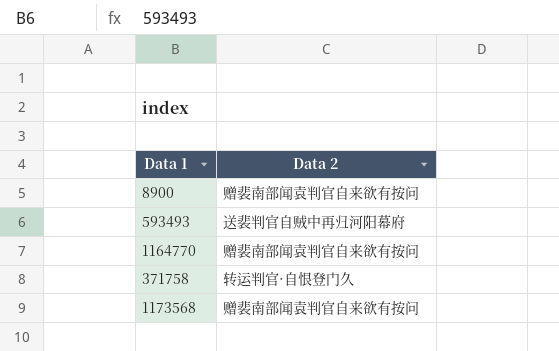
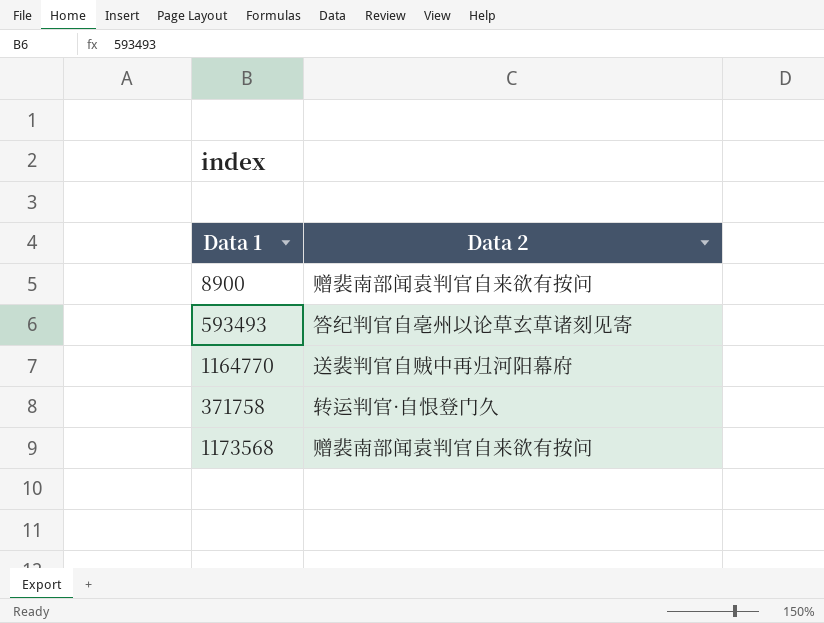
593493 | Data 2: 送裴判官自贼中再归河阳幕府 -> 答纪判官自亳州以论草玄草诸刻见寄
1164770 | Data 2: 赠裴南部闻袁判官自来欲有按问 -> 送裴判官自贼中再归河阳幕府

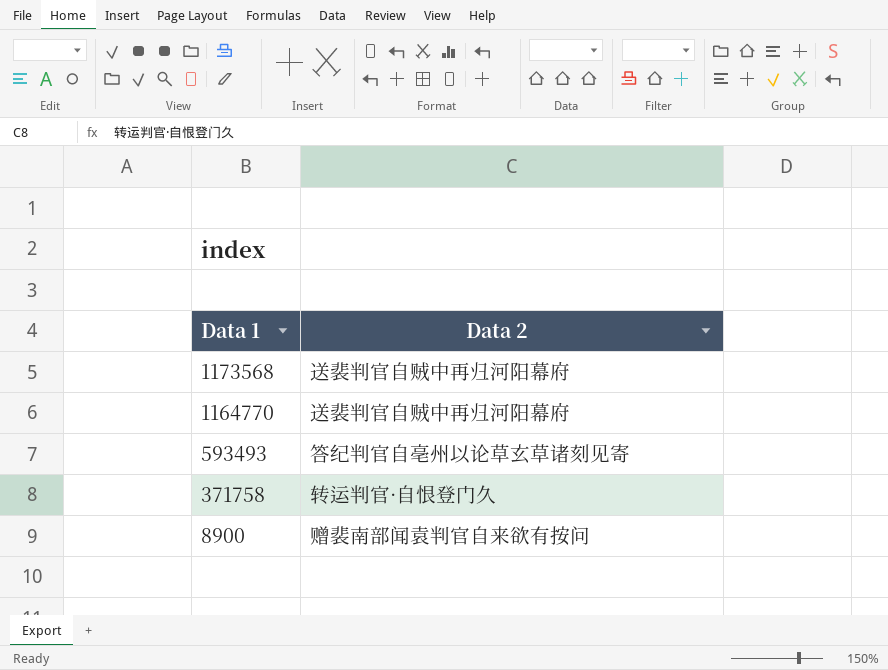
row order: none -> Data 1 descending
1173568 | Data 2: 赠裴南部闻袁判官自来欲有按问 -> 送裴判官自贼中再归河阳幕府

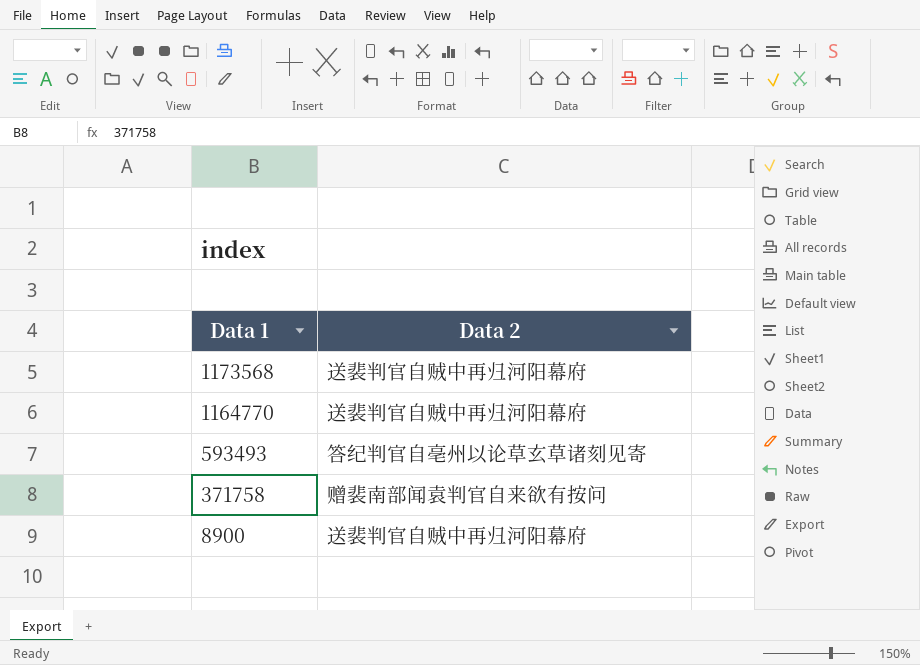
371758 | Data 2: 转运判官·自恨登门久 -> 赠裴南部闻袁判官自来欲有按问
8900 | Data 2: 赠裴南部闻袁判官自来欲有按问 -> 送裴判官自贼中再归河阳幕府

